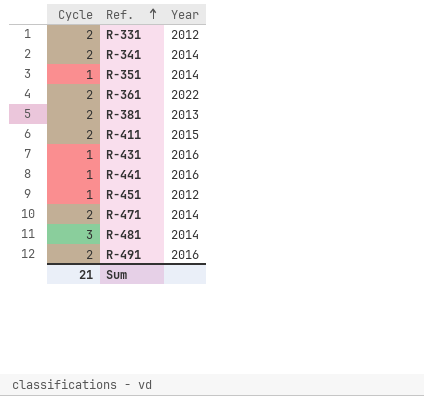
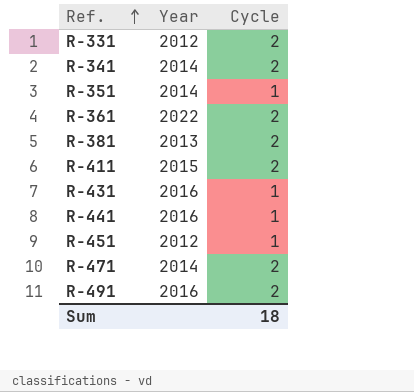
column Cycle | position: 1 -> 3
row R-481: 3 | 2014 -> none
Sum | Cycle: 21 -> 18

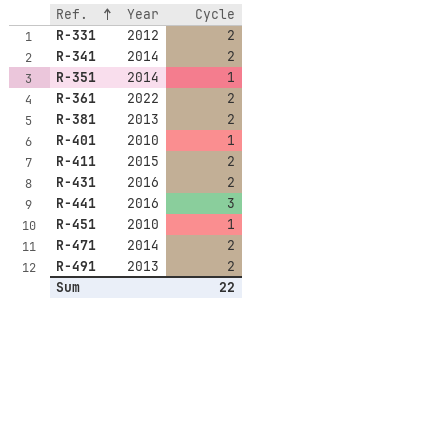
row R-401: none -> 2010 | 1
R-431 | Cycle: 1 -> 2
R-441 | Cycle: 1 -> 3
R-451 | Year: 2012 -> 2010
R-491 | Year: 2016 -> 2013
Sum | Cycle: 18 -> 22

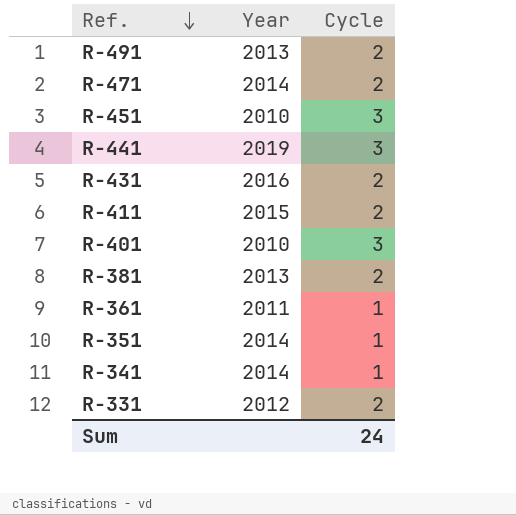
row order: Ref. ascending -> Ref. descending
R-451 | Cycle: 1 -> 3
R-441 | Year: 2016 -> 2019
R-401 | Cycle: 1 -> 3
R-361 | Year: 2022 -> 2011
R-361 | Cycle: 2 -> 1
R-341 | Cycle: 2 -> 1
Sum | Cycle: 22 -> 24

